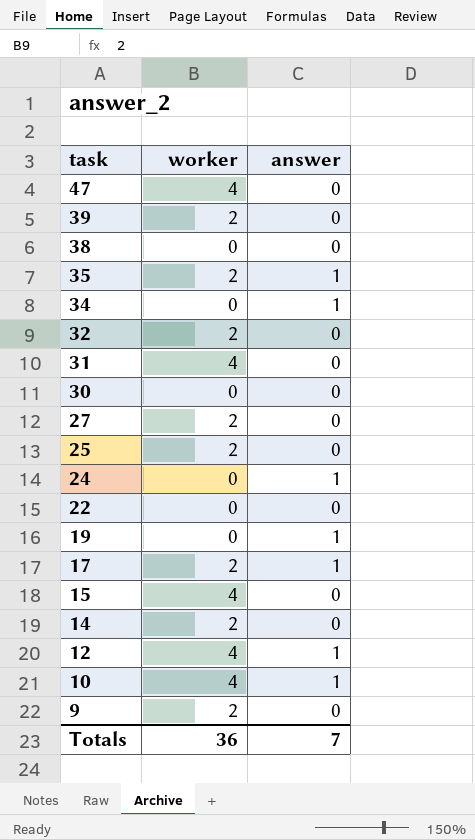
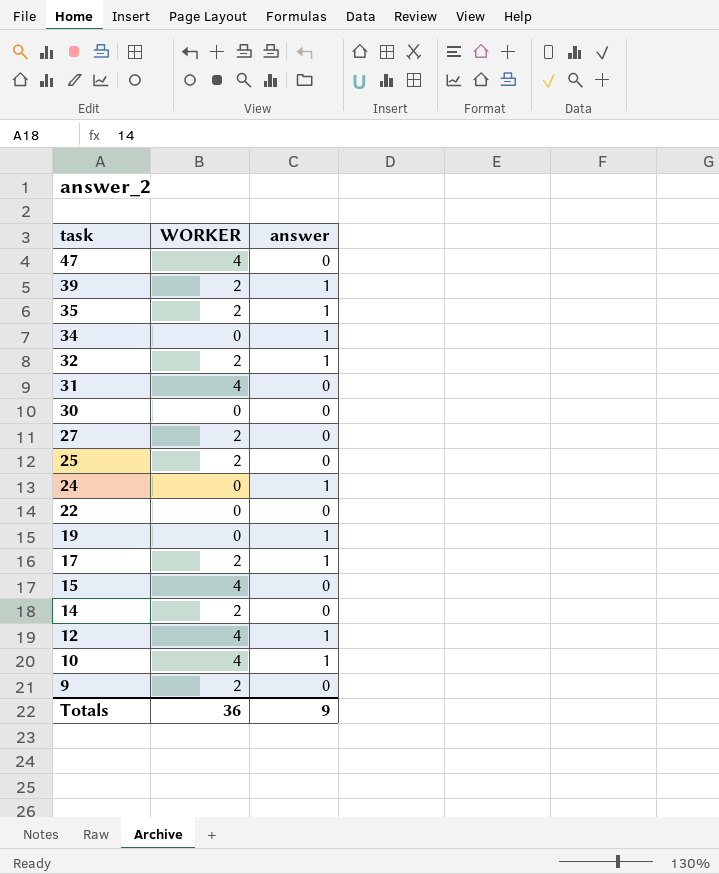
column name: worker -> WORKER
row 38: 0 | 0 -> none
39 | answer: 0 -> 1
32 | answer: 0 -> 1
Totals | answer: 7 -> 9

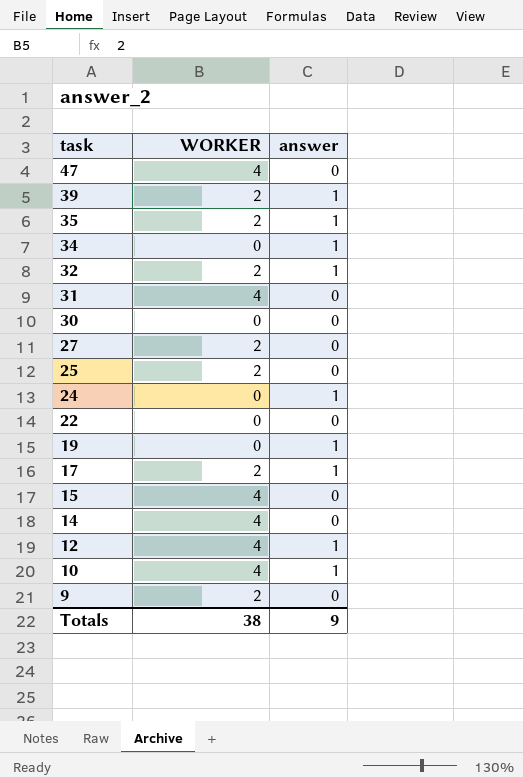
14 | WORKER: 2 -> 4
Totals | WORKER: 36 -> 38

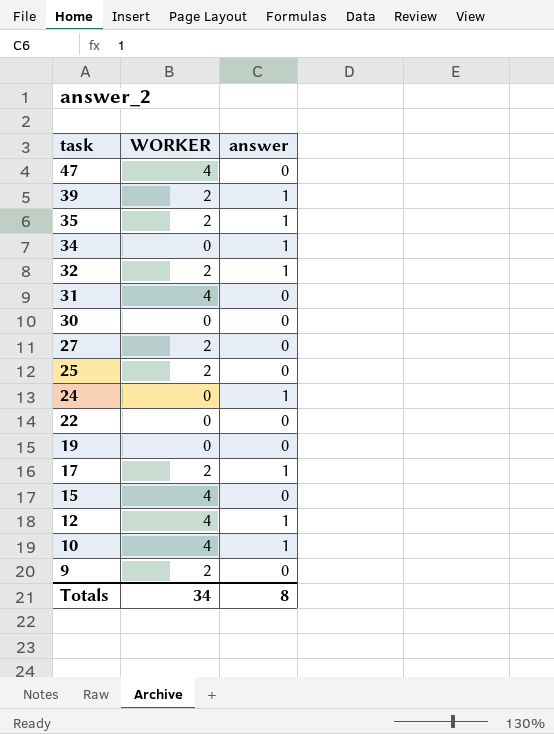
row 14: 4 | 0 -> none
19 | answer: 1 -> 0
Totals | WORKER: 38 -> 34
Totals | answer: 9 -> 8

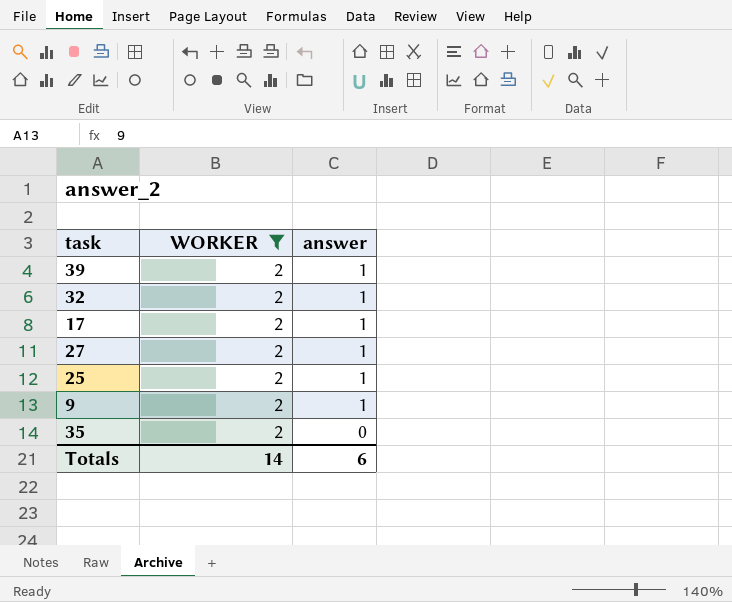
filter: none -> WORKER = 2
row order: task descending -> answer descending
27 | answer: 0 -> 1
25 | answer: 0 -> 1
9 | answer: 0 -> 1
35 | answer: 1 -> 0
Totals | WORKER: 34 -> 14
Totals | answer: 8 -> 6

